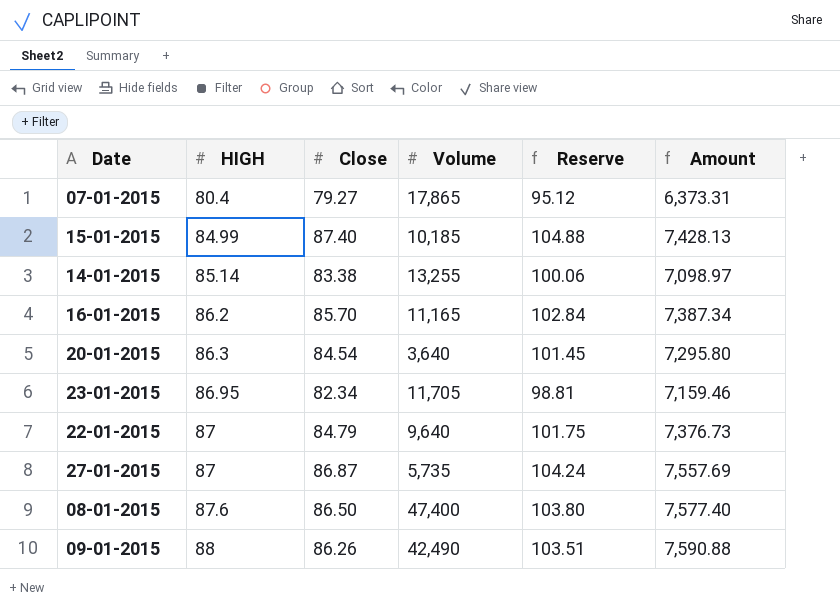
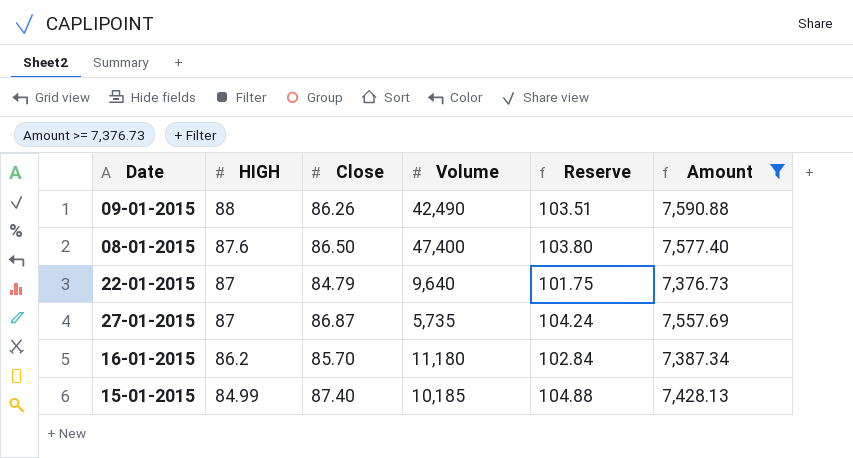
filter: none -> Amount >= 7,376.73
row order: HIGH ascending -> HIGH descending
16-01-2015 | Volume: 11,165 -> 11,180

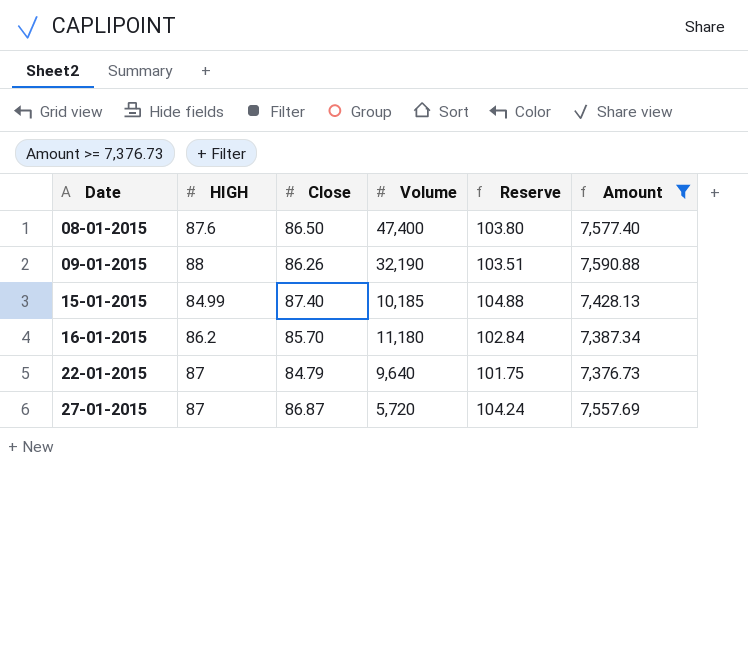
row order: HIGH descending -> Date ascending
09-01-2015 | Volume: 42,490 -> 32,190
27-01-2015 | Volume: 5,735 -> 5,720

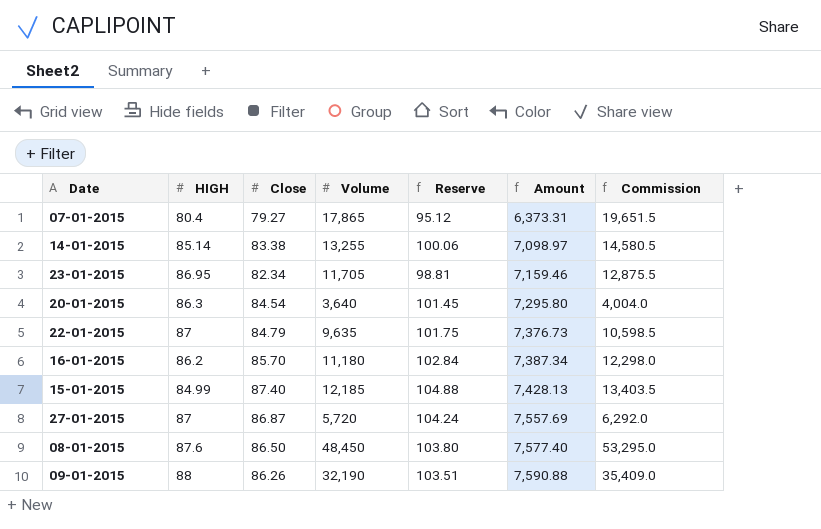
filter: Amount >= 7,376.73 -> none
row order: Date ascending -> Amount ascending
column Commission | formula: none -> [Volume] * 1.1
22-01-2015 | Volume: 9,640 -> 9,635
15-01-2015 | Volume: 10,185 -> 12,185
08-01-2015 | Volume: 47,400 -> 48,450

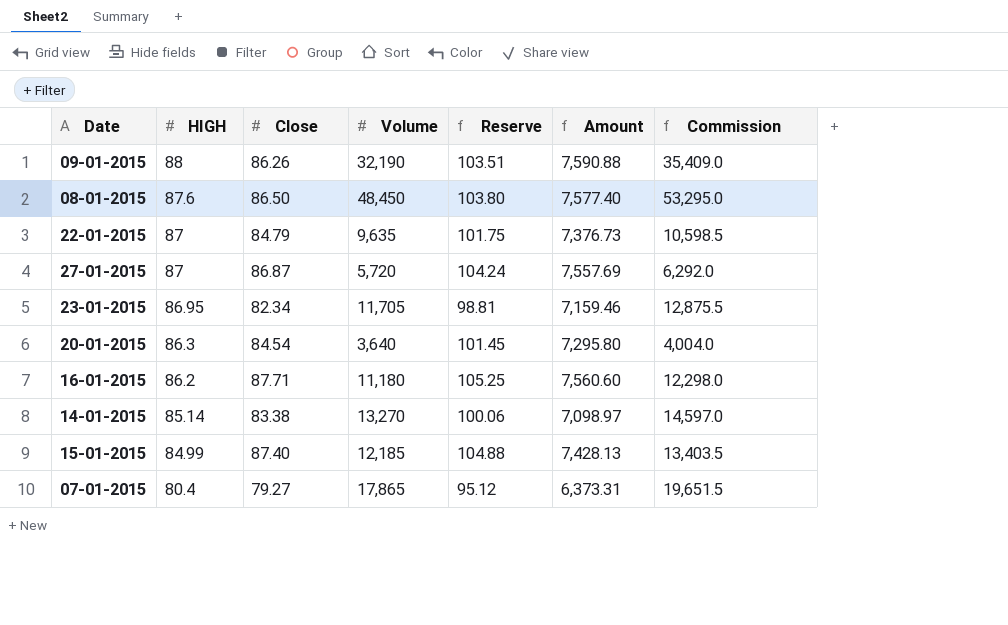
row order: Amount ascending -> HIGH descending
16-01-2015 | Close: 85.70 -> 87.71
16-01-2015 | Reserve: 102.84 -> 105.25
16-01-2015 | Amount: 7,387.34 -> 7,560.60
14-01-2015 | Volume: 13,255 -> 13,270
14-01-2015 | Commission: 14,580.5 -> 14,597.0

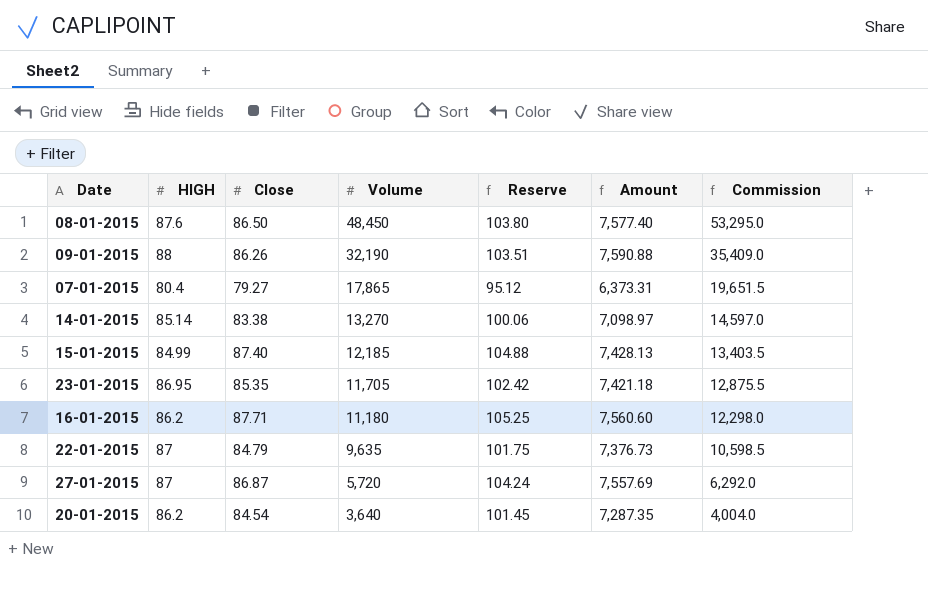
row order: HIGH descending -> Volume descending
23-01-2015 | Close: 82.34 -> 85.35
23-01-2015 | Reserve: 98.81 -> 102.42
23-01-2015 | Amount: 7,159.46 -> 7,421.18
20-01-2015 | HIGH: 86.3 -> 86.2
20-01-2015 | Amount: 7,295.80 -> 7,287.35

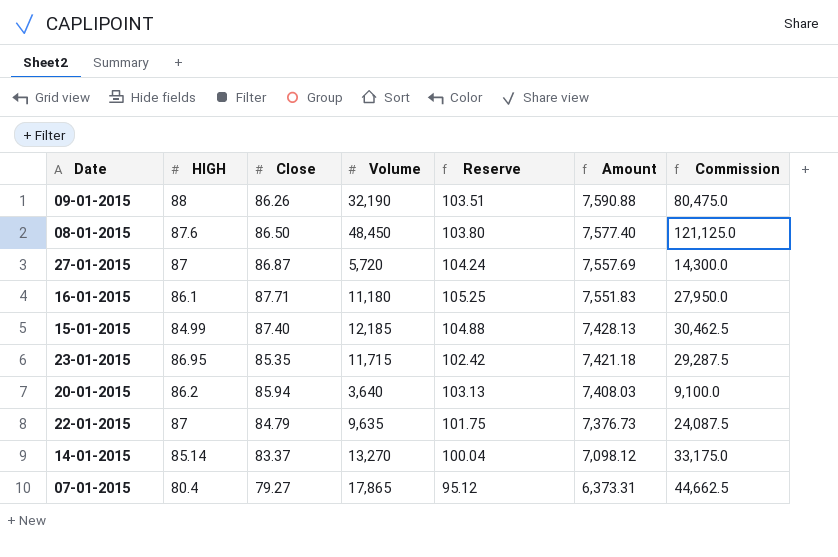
row order: Volume descending -> Amount descending
column Commission | formula: [Volume] * 1.1 -> [Volume] * 2.5
16-01-2015 | HIGH: 86.2 -> 86.1
16-01-2015 | Amount: 7,560.60 -> 7,551.83
23-01-2015 | Volume: 11,705 -> 11,715
20-01-2015 | Close: 84.54 -> 85.94
20-01-2015 | Reserve: 101.45 -> 103.13
20-01-2015 | Amount: 7,287.35 -> 7,408.03
14-01-2015 | Close: 83.38 -> 83.37
14-01-2015 | Reserve: 100.06 -> 100.04
14-01-2015 | Amount: 7,098.97 -> 7,098.12

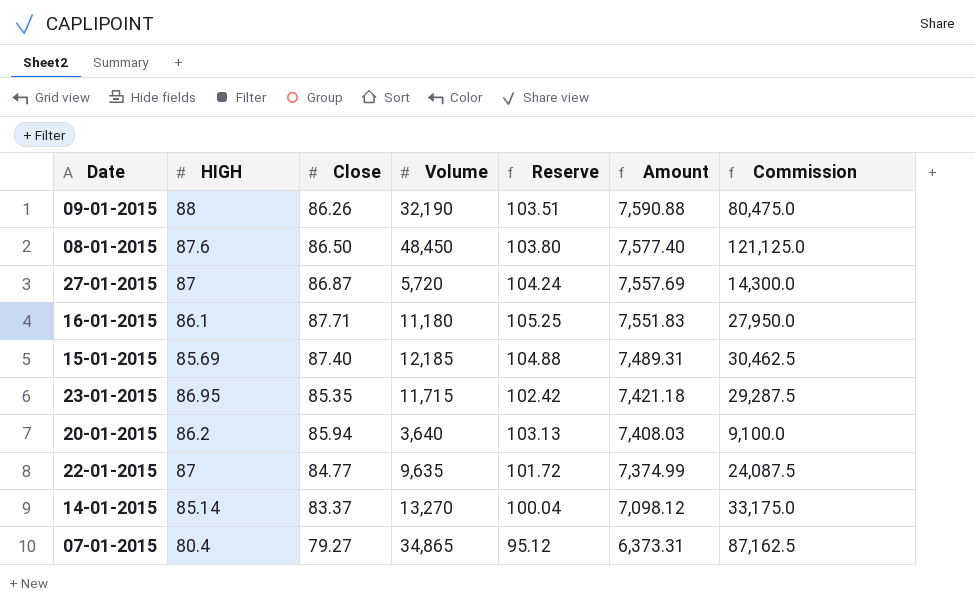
15-01-2015 | HIGH: 84.99 -> 85.69
15-01-2015 | Amount: 7,428.13 -> 7,489.31
22-01-2015 | Close: 84.79 -> 84.77
22-01-2015 | Reserve: 101.75 -> 101.72
22-01-2015 | Amount: 7,376.73 -> 7,374.99
07-01-2015 | Volume: 17,865 -> 34,865
07-01-2015 | Commission: 44,662.5 -> 87,162.5

